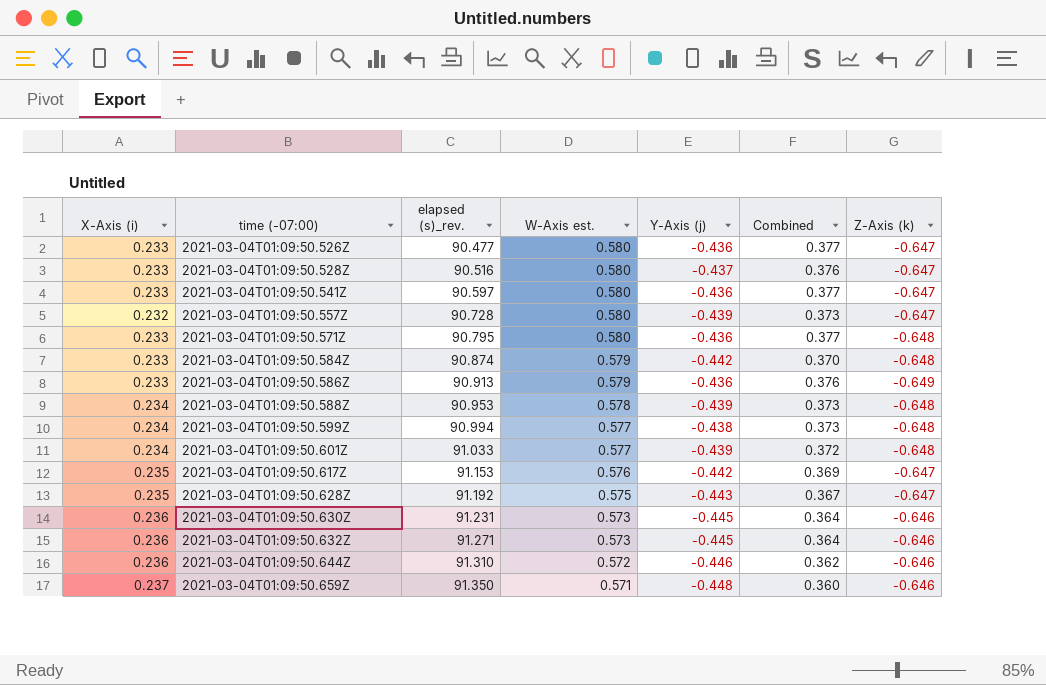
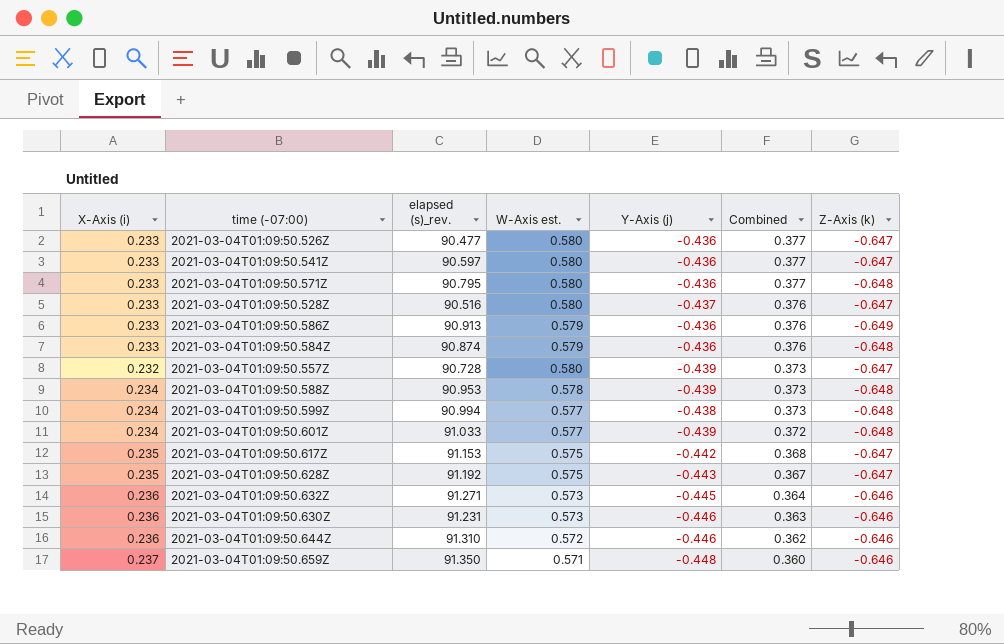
row order: time (-07:00) ascending -> Combined descending
2021-03-04T01:09:50.584Z | Y-Axis (j): -0.442 -> -0.436
2021-03-04T01:09:50.584Z | Combined: 0.370 -> 0.376
2021-03-04T01:09:50.617Z | W-Axis est.: 0.576 -> 0.575
2021-03-04T01:09:50.617Z | Combined: 0.369 -> 0.368
2021-03-04T01:09:50.630Z | Y-Axis (j): -0.445 -> -0.446
2021-03-04T01:09:50.630Z | Combined: 0.364 -> 0.363

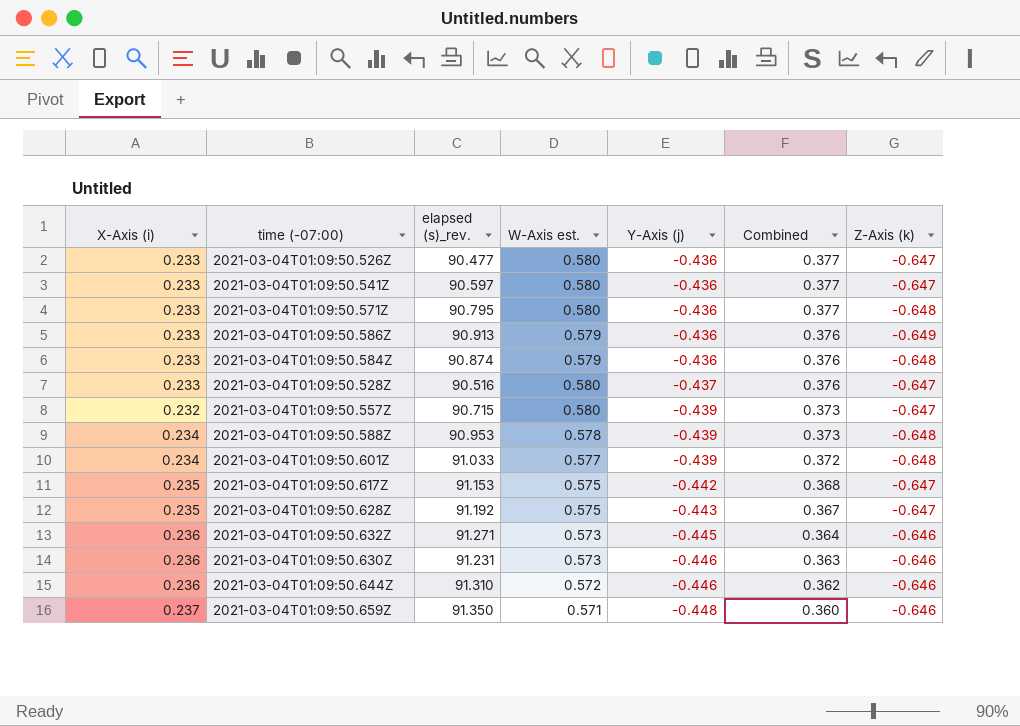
row order: Combined descending -> Y-Axis (j) descending
row 2021-03-04T01:09:50.599Z: 0.234 | 90.994 | 0.577 | -0.438 | 0.373 | -0.648 -> none
2021-03-04T01:09:50.557Z | elapsed (s)_rev.: 90.728 -> 90.715

